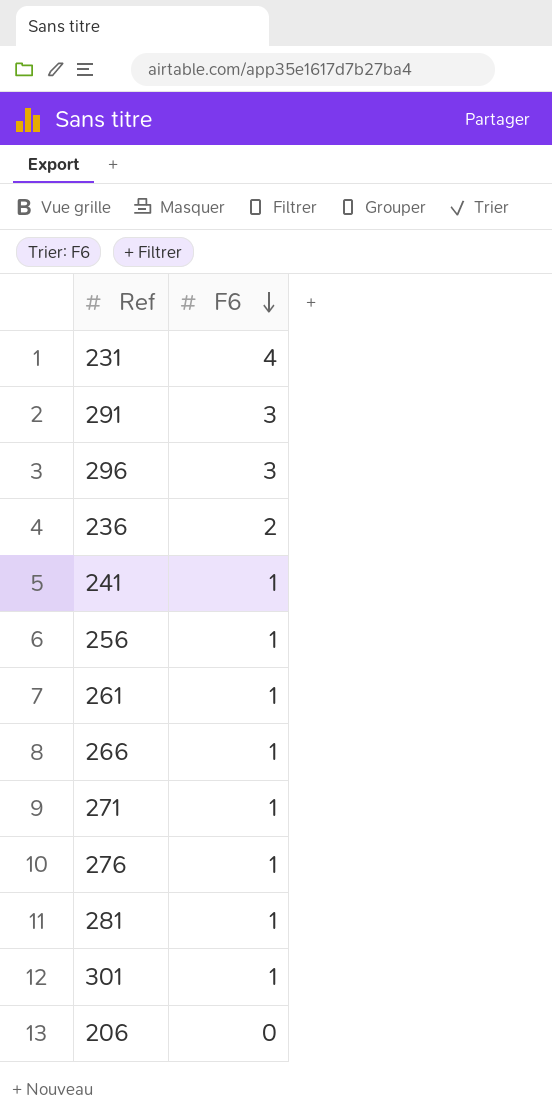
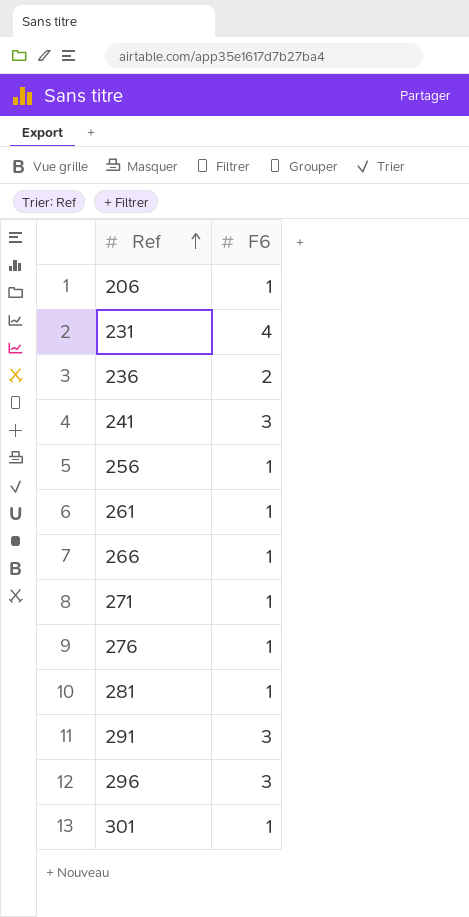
row order: F6 descending -> Ref ascending
206 | F6: 0 -> 1
241 | F6: 1 -> 3

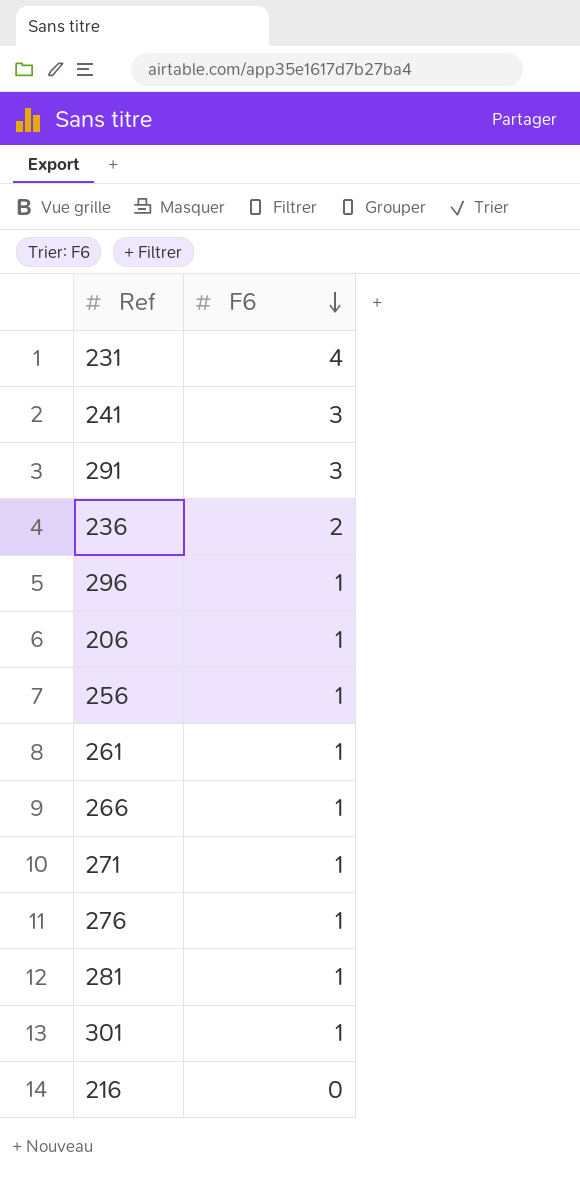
row order: Ref ascending -> F6 descending
296 | F6: 3 -> 1
row 216: none -> 0

